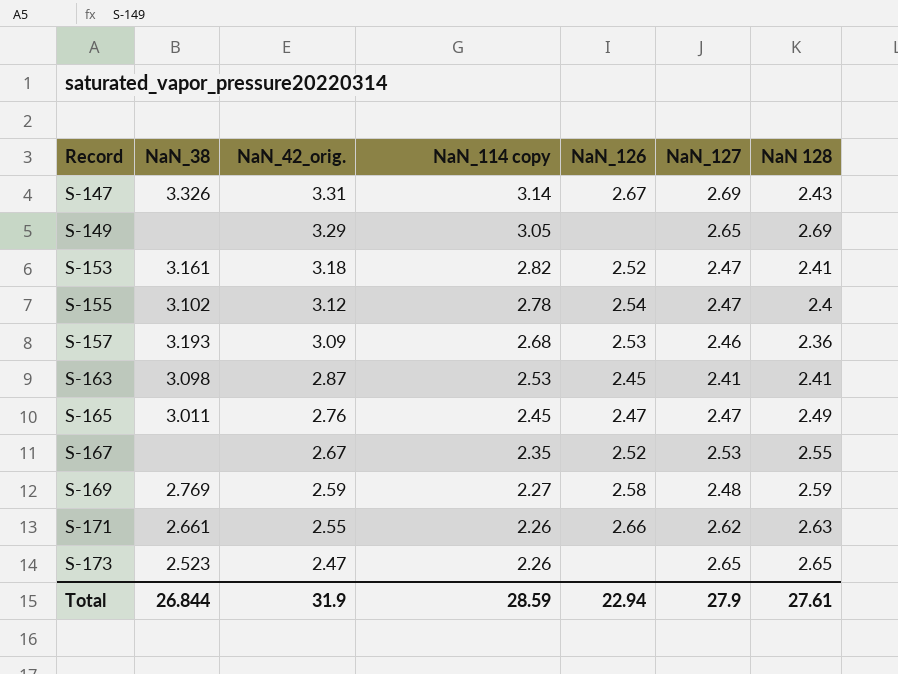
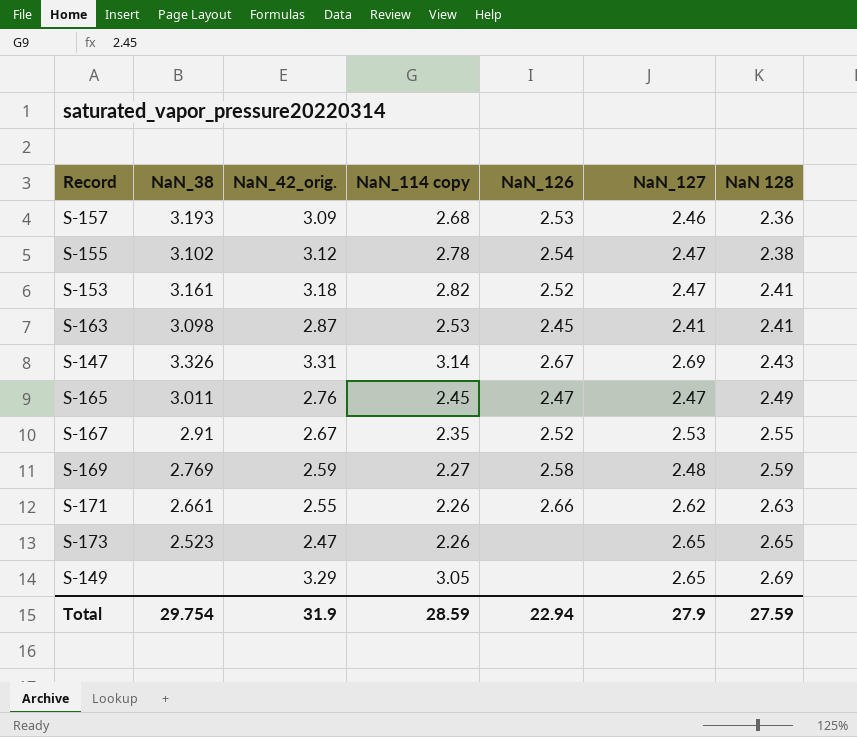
row order: Record ascending -> NaN 128 ascending
S-155 | NaN 128: 2.4 -> 2.38
S-167 | NaN_38: none -> 2.91
Total | NaN_38: 26.844 -> 29.754
Total | NaN 128: 27.61 -> 27.59

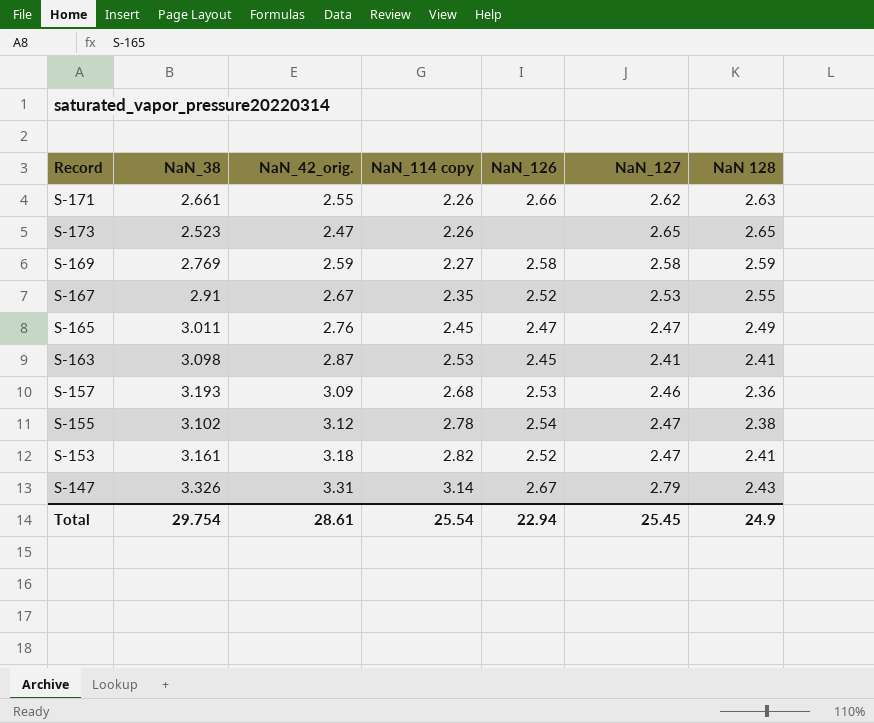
row order: NaN 128 ascending -> NaN_114 copy ascending
row S-149: none | 3.29 | 3.05 | none | 2.65 | 2.69 -> none
S-169 | NaN_127: 2.48 -> 2.58
S-147 | NaN_127: 2.69 -> 2.79
Total | NaN_42_orig.: 31.9 -> 28.61
Total | NaN_114 copy: 28.59 -> 25.54
Total | NaN_127: 27.9 -> 25.45
Total | NaN 128: 27.59 -> 24.9

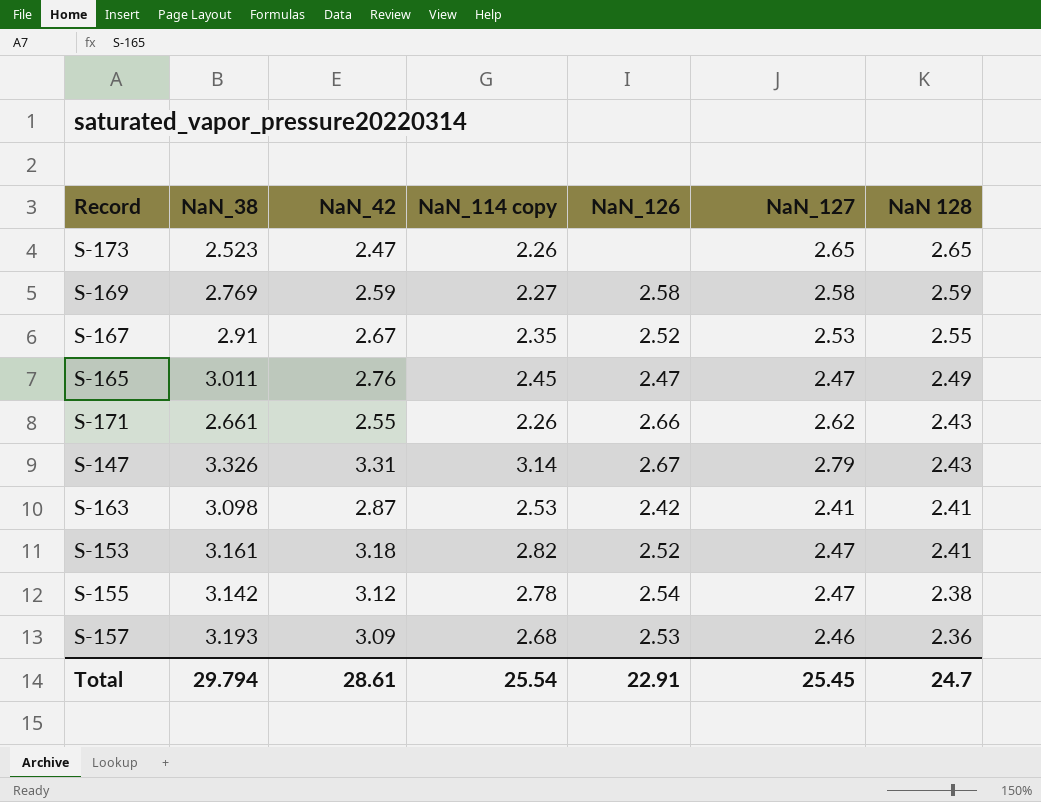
row order: NaN_114 copy ascending -> NaN 128 descending
column name: NaN_42_orig. -> NaN_42
S-171 | NaN 128: 2.63 -> 2.43
S-163 | NaN_126: 2.45 -> 2.42
S-155 | NaN_38: 3.102 -> 3.142
Total | NaN_38: 29.754 -> 29.794
Total | NaN_126: 22.94 -> 22.91
Total | NaN 128: 24.9 -> 24.7

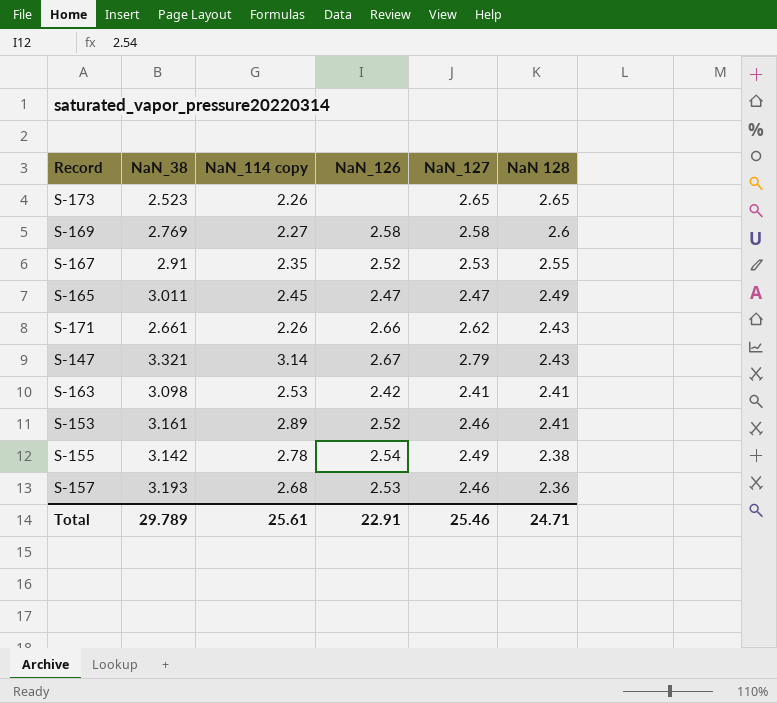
column NaN_42 | position: 3 -> none
S-169 | NaN 128: 2.59 -> 2.6
S-147 | NaN_38: 3.326 -> 3.321
S-153 | NaN_114 copy: 2.82 -> 2.89
S-153 | NaN_127: 2.47 -> 2.46
S-155 | NaN_127: 2.47 -> 2.49
Total | NaN_38: 29.794 -> 29.789
Total | NaN_114 copy: 25.54 -> 25.61
Total | NaN_127: 25.45 -> 25.46
Total | NaN 128: 24.7 -> 24.71

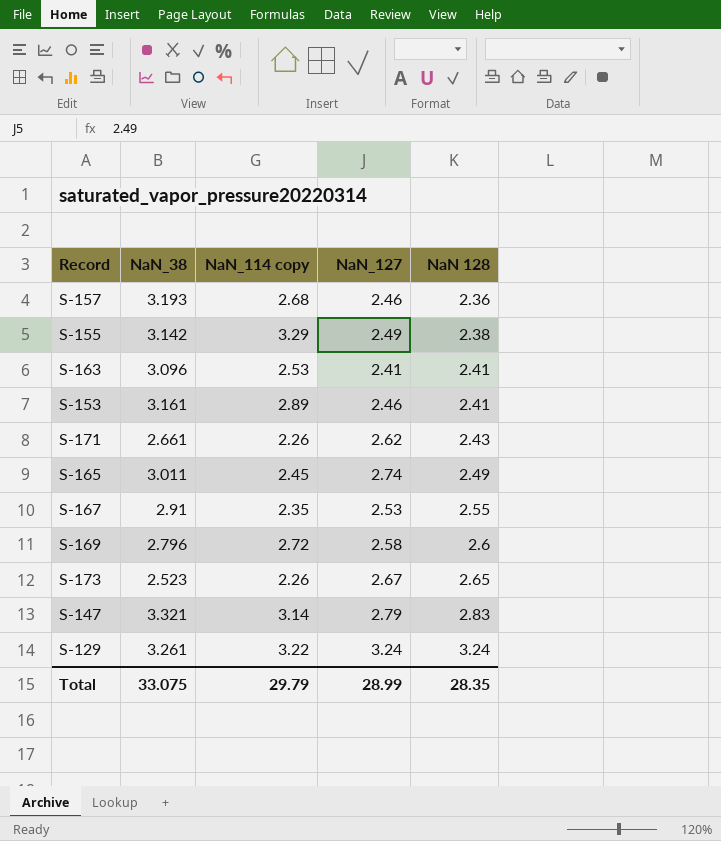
row order: NaN 128 descending -> NaN 128 ascending
column NaN_126 | position: 4 -> none
S-155 | NaN_114 copy: 2.78 -> 3.29
S-163 | NaN_38: 3.098 -> 3.096
S-165 | NaN_127: 2.47 -> 2.74
S-169 | NaN_38: 2.769 -> 2.796
S-169 | NaN_114 copy: 2.27 -> 2.72
S-173 | NaN_127: 2.65 -> 2.67
S-147 | NaN 128: 2.43 -> 2.83
row S-129: none -> 3.261 | 3.22 | 3.24 | 3.24
Total | NaN_38: 29.789 -> 33.075
Total | NaN_114 copy: 25.61 -> 29.79
Total | NaN_127: 25.46 -> 28.99
Total | NaN 128: 24.71 -> 28.35

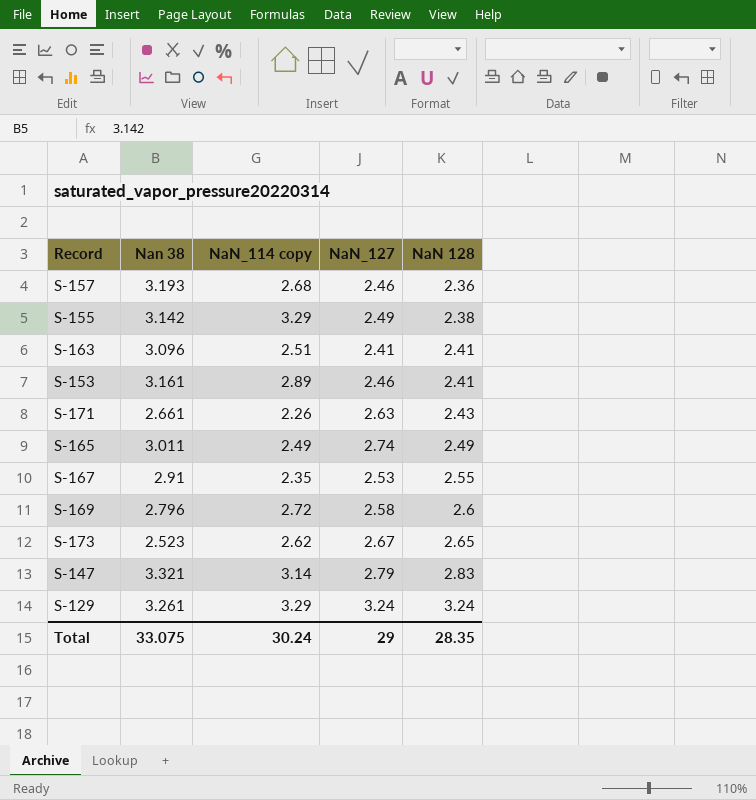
column name: NaN_38 -> Nan 38
S-163 | NaN_114 copy: 2.53 -> 2.51
S-171 | NaN_127: 2.62 -> 2.63
S-165 | NaN_114 copy: 2.45 -> 2.49
S-173 | NaN_114 copy: 2.26 -> 2.62
S-129 | NaN_114 copy: 3.22 -> 3.29
Total | NaN_114 copy: 29.79 -> 30.24
Total | NaN_127: 28.99 -> 29

